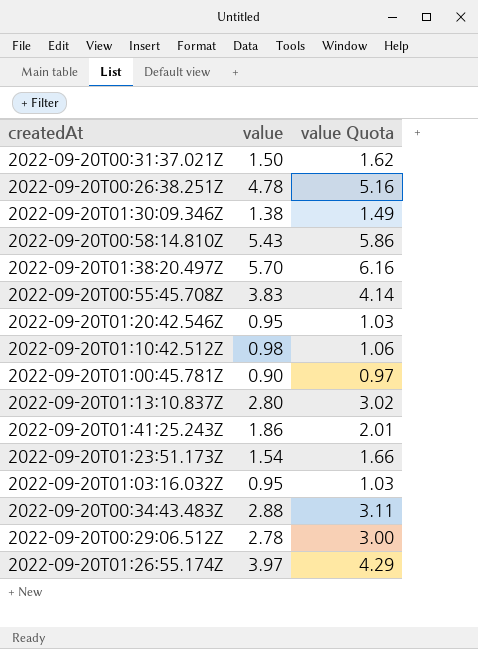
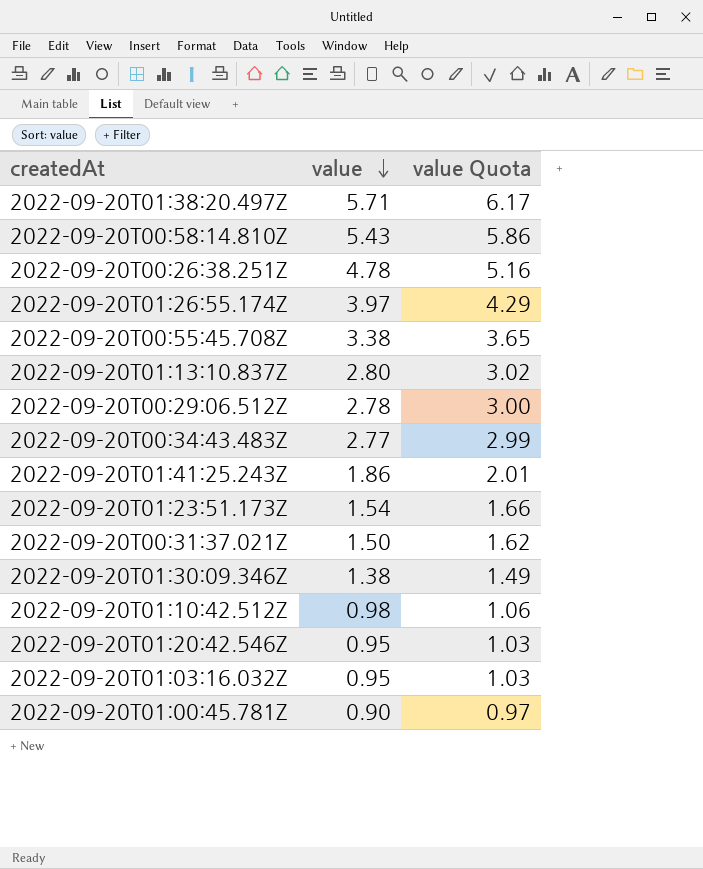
row order: none -> value descending
2022-09-20T01:38:20.497Z | value: 5.70 -> 5.71
2022-09-20T01:38:20.497Z | value Quota: 6.16 -> 6.17
2022-09-20T00:55:45.708Z | value: 3.83 -> 3.38
2022-09-20T00:55:45.708Z | value Quota: 4.14 -> 3.65
2022-09-20T00:34:43.483Z | value: 2.88 -> 2.77
2022-09-20T00:34:43.483Z | value Quota: 3.11 -> 2.99

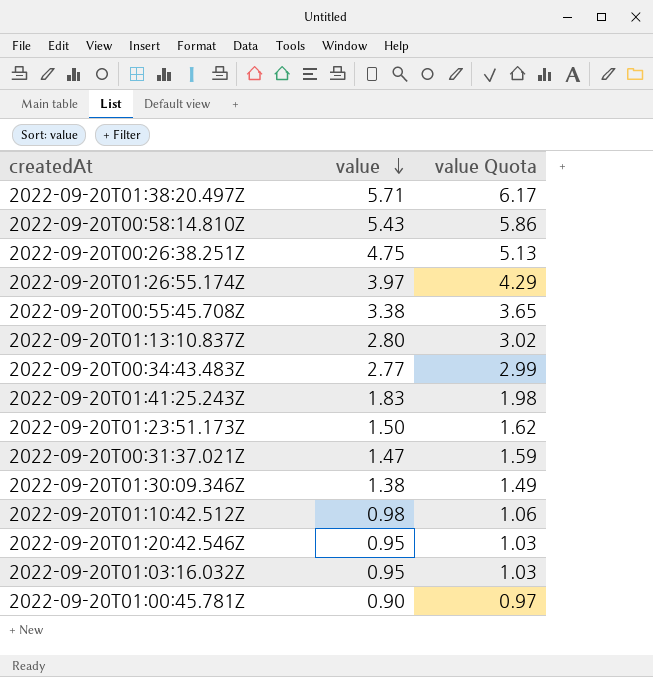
row 2022-09-20T00:29:06.512Z: 2.78 | 3.00 -> none
2022-09-20T00:26:38.251Z | value: 4.78 -> 4.75
2022-09-20T00:26:38.251Z | value Quota: 5.16 -> 5.13
2022-09-20T01:41:25.243Z | value: 1.86 -> 1.83
2022-09-20T01:41:25.243Z | value Quota: 2.01 -> 1.98
2022-09-20T01:23:51.173Z | value: 1.54 -> 1.50
2022-09-20T01:23:51.173Z | value Quota: 1.66 -> 1.62
2022-09-20T00:31:37.021Z | value: 1.50 -> 1.47
2022-09-20T00:31:37.021Z | value Quota: 1.62 -> 1.59

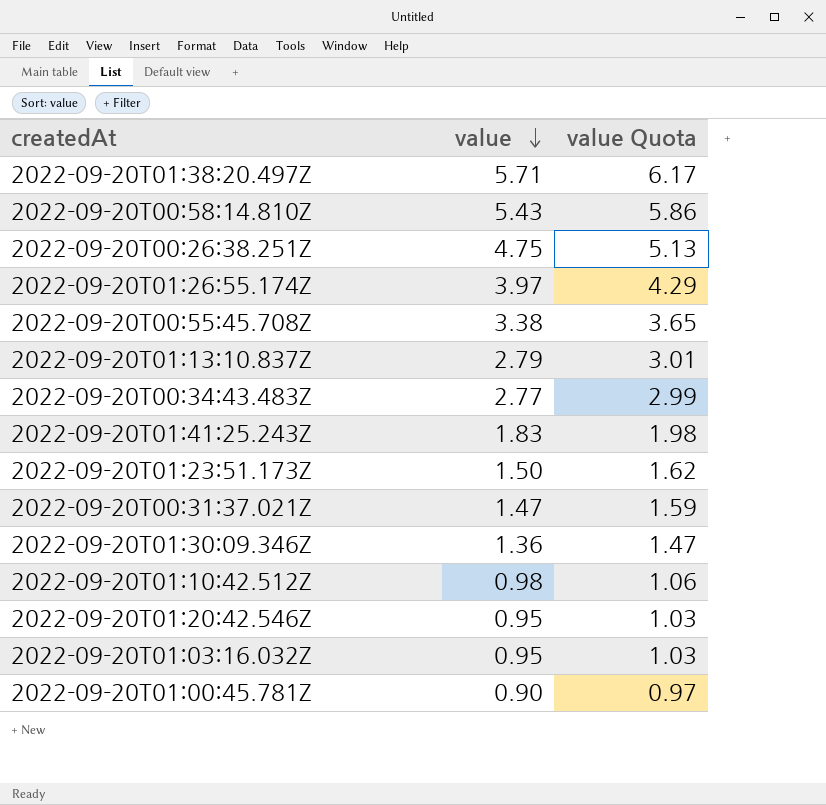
2022-09-20T01:13:10.837Z | value: 2.80 -> 2.79
2022-09-20T01:13:10.837Z | value Quota: 3.02 -> 3.01
2022-09-20T01:30:09.346Z | value: 1.38 -> 1.36
2022-09-20T01:30:09.346Z | value Quota: 1.49 -> 1.47

